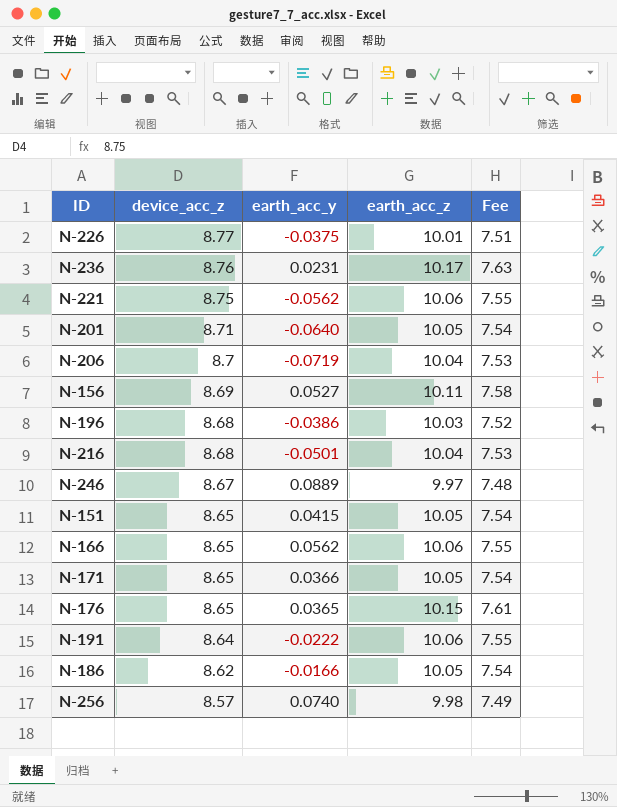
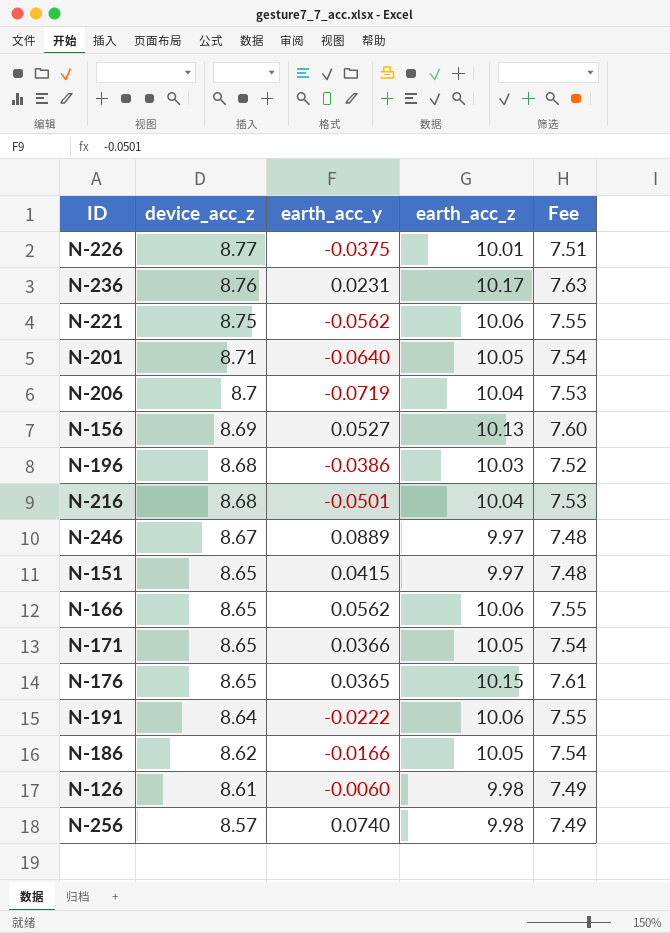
N-156 | earth_acc_z: 10.11 -> 10.13
N-156 | Fee: 7.58 -> 7.60
N-151 | earth_acc_z: 10.05 -> 9.97
N-151 | Fee: 7.54 -> 7.48
row N-126: none -> 8.61 | -0.0060 | 9.98 | 7.49

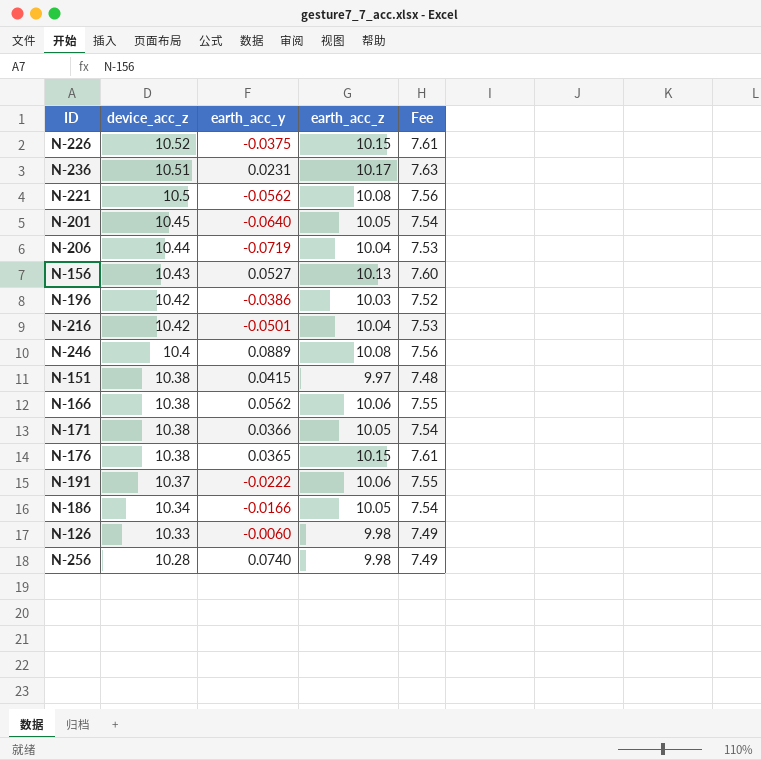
N-226 | device_acc_z: 8.77 -> 10.52
N-226 | earth_acc_z: 10.01 -> 10.15
N-226 | Fee: 7.51 -> 7.61
N-236 | device_acc_z: 8.76 -> 10.51
N-221 | device_acc_z: 8.75 -> 10.5
N-221 | earth_acc_z: 10.06 -> 10.08
N-221 | Fee: 7.55 -> 7.56
N-201 | device_acc_z: 8.71 -> 10.45
N-206 | device_acc_z: 8.7 -> 10.44
N-156 | device_acc_z: 8.69 -> 10.43
N-196 | device_acc_z: 8.68 -> 10.42
N-216 | device_acc_z: 8.68 -> 10.42
N-246 | device_acc_z: 8.67 -> 10.4
N-246 | earth_acc_z: 9.97 -> 10.08
N-246 | Fee: 7.48 -> 7.56
N-151 | device_acc_z: 8.65 -> 10.38
N-166 | device_acc_z: 8.65 -> 10.38
N-171 | device_acc_z: 8.65 -> 10.38
N-176 | device_acc_z: 8.65 -> 10.38
N-191 | device_acc_z: 8.64 -> 10.37
N-186 | device_acc_z: 8.62 -> 10.34
N-126 | device_acc_z: 8.61 -> 10.33
N-256 | device_acc_z: 8.57 -> 10.28

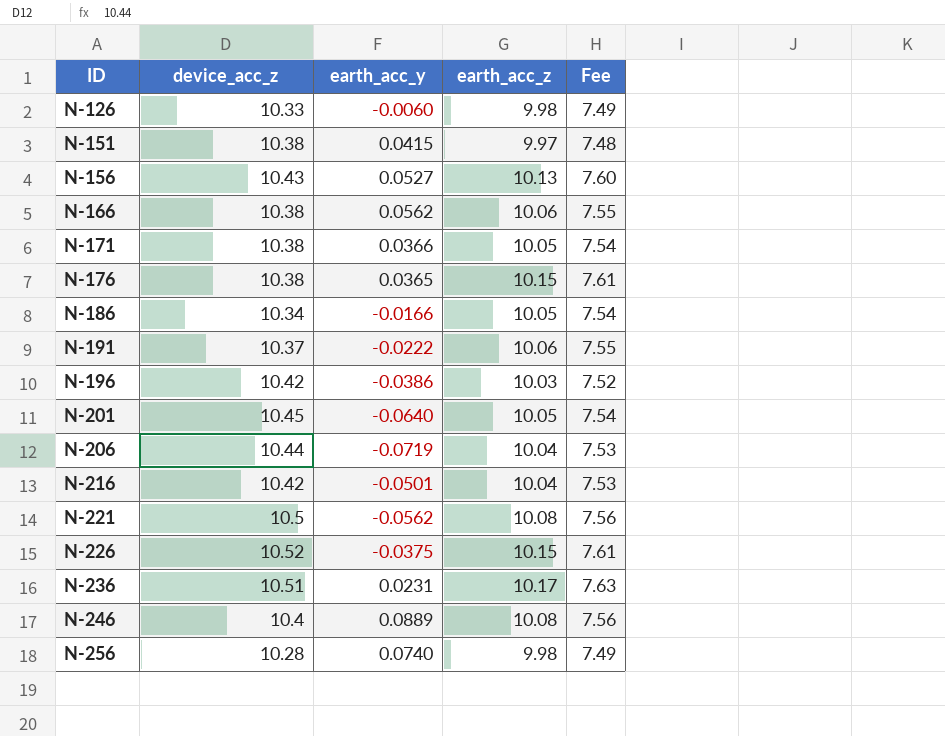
row order: device_acc_z descending -> ID ascending

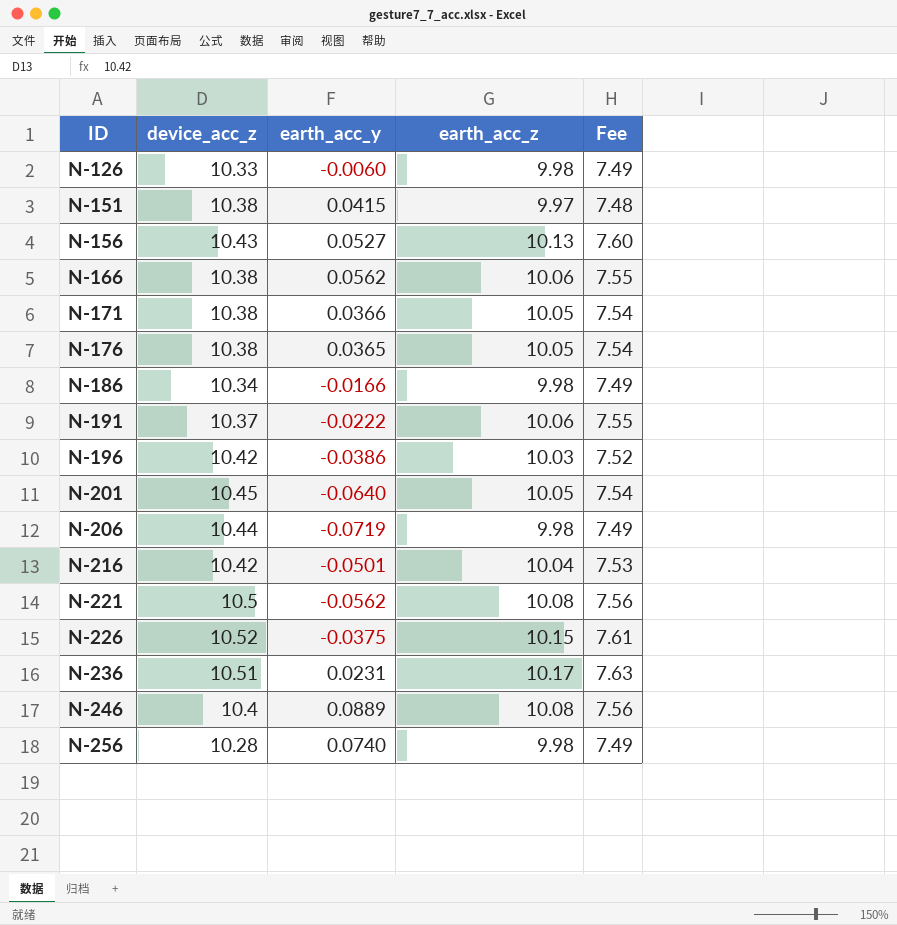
N-176 | earth_acc_z: 10.15 -> 10.05
N-176 | Fee: 7.61 -> 7.54
N-186 | earth_acc_z: 10.05 -> 9.98
N-186 | Fee: 7.54 -> 7.49
N-206 | earth_acc_z: 10.04 -> 9.98
N-206 | Fee: 7.53 -> 7.49

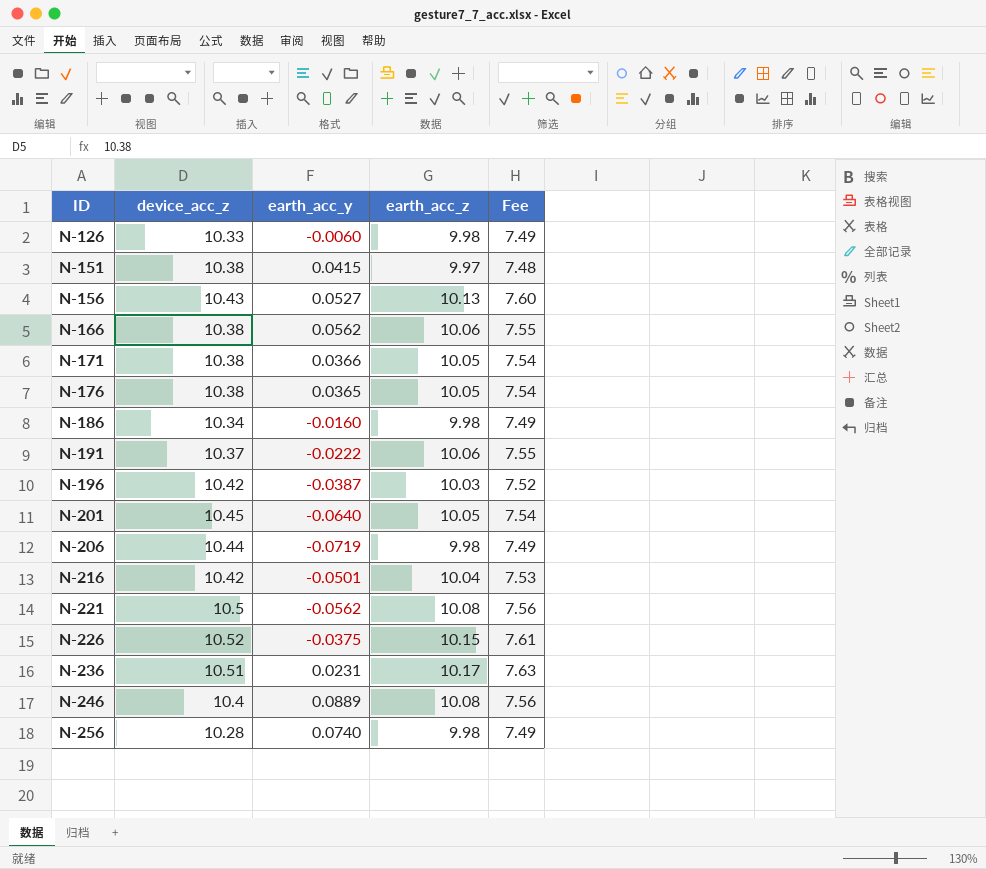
N-186 | earth_acc_y: -0.0166 -> -0.0160
N-196 | earth_acc_y: -0.0386 -> -0.0387

